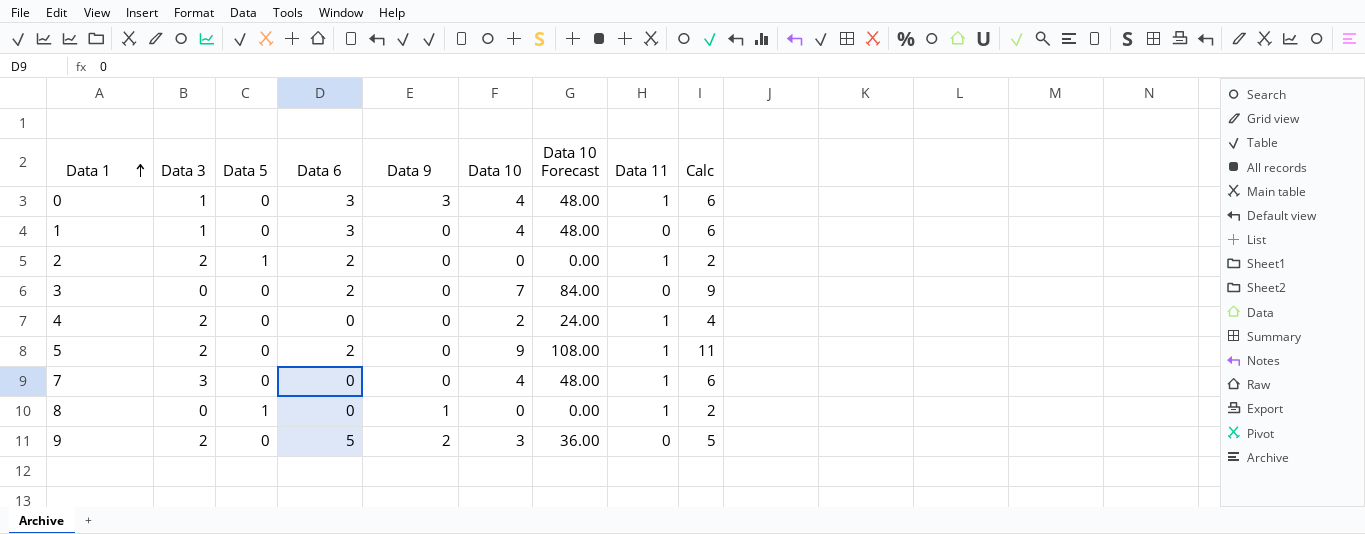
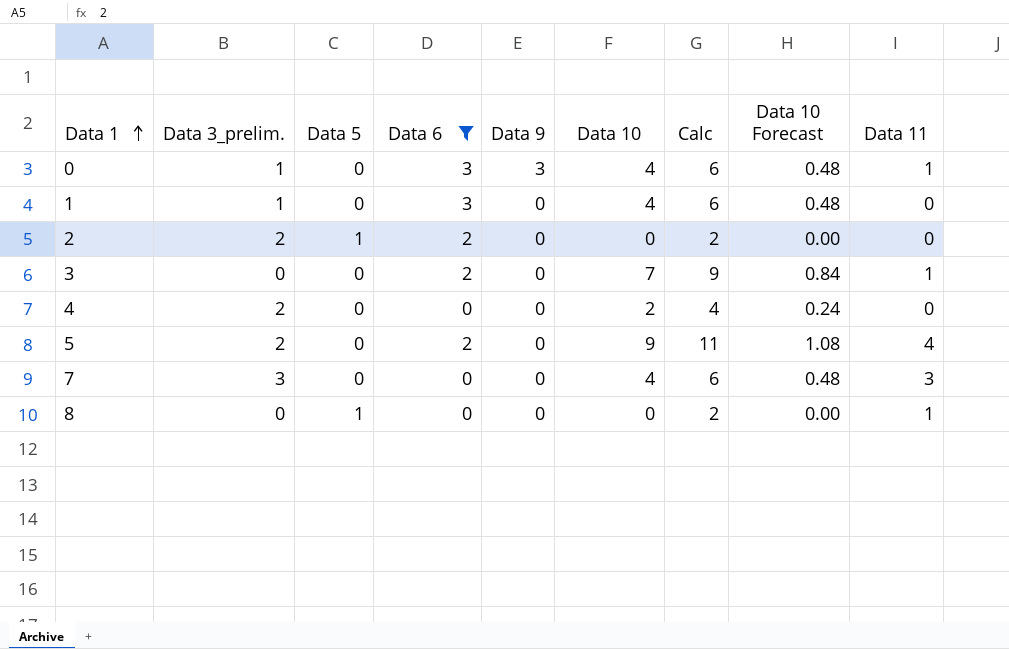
filter: none -> Data 6 != 5
column name: Data 3 -> Data 3_prelim.
column Calc | position: 9 -> 7
column Data 10 Forecast | formula: [Data 10] * 12 -> [Data 10] * 0.12
2 | Data 11: 1 -> 0
3 | Data 11: 0 -> 1
4 | Data 11: 1 -> 0
5 | Data 11: 1 -> 4
7 | Data 11: 1 -> 3
8 | Data 9: 1 -> 0

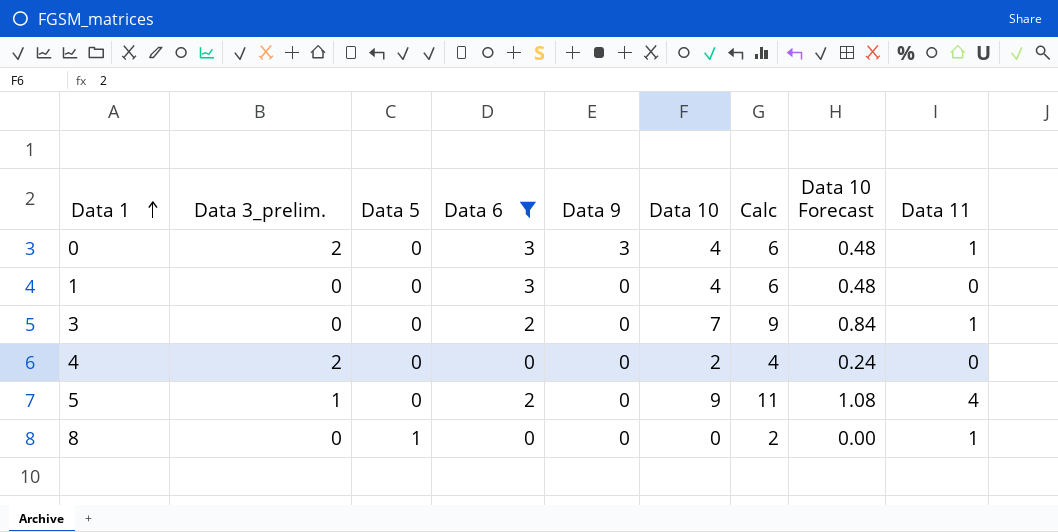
row 2: 2 | 1 | 2 | 0 | 0 | 2 | 0.00 | 0 -> none
row 7: 3 | 0 | 0 | 0 | 4 | 6 | 0.48 | 3 -> none
0 | Data 3_prelim.: 1 -> 2
1 | Data 3_prelim.: 1 -> 0
5 | Data 3_prelim.: 2 -> 1

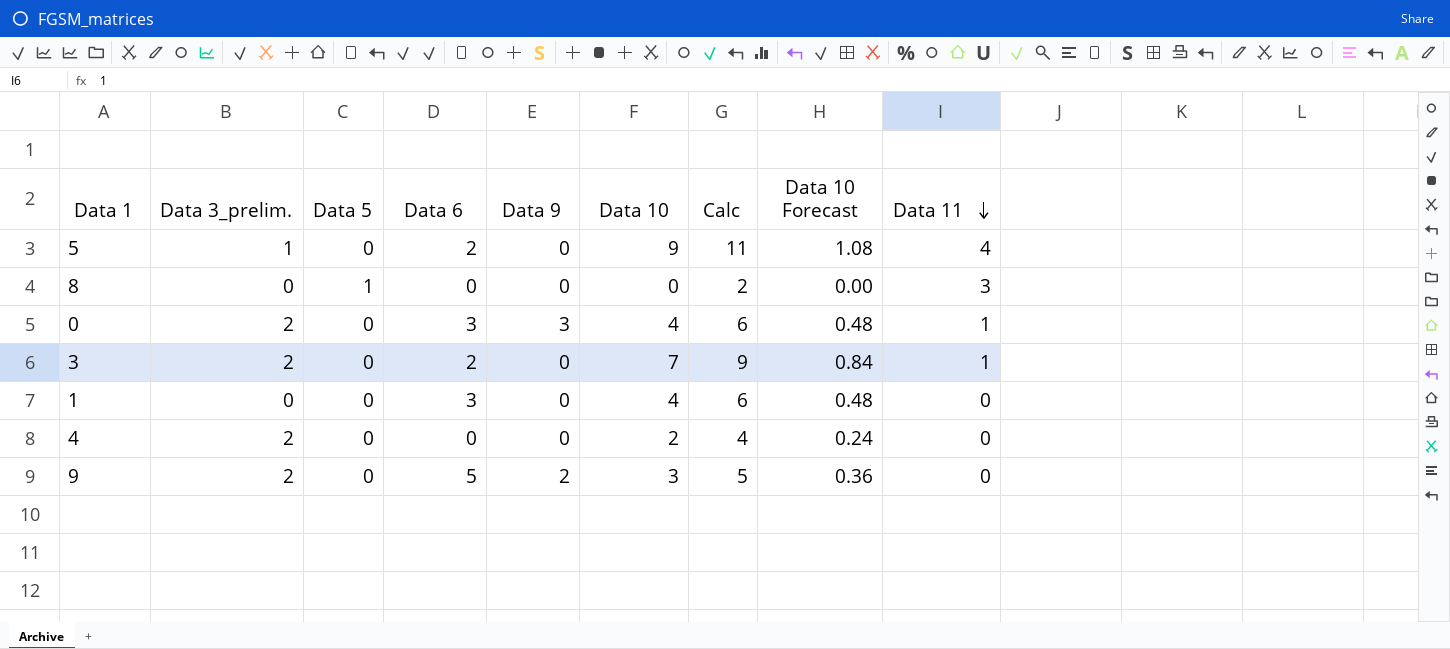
filter: Data 6 != 5 -> none
row order: Data 1 ascending -> Data 11 descending
8 | Data 11: 1 -> 3
3 | Data 3_prelim.: 0 -> 2

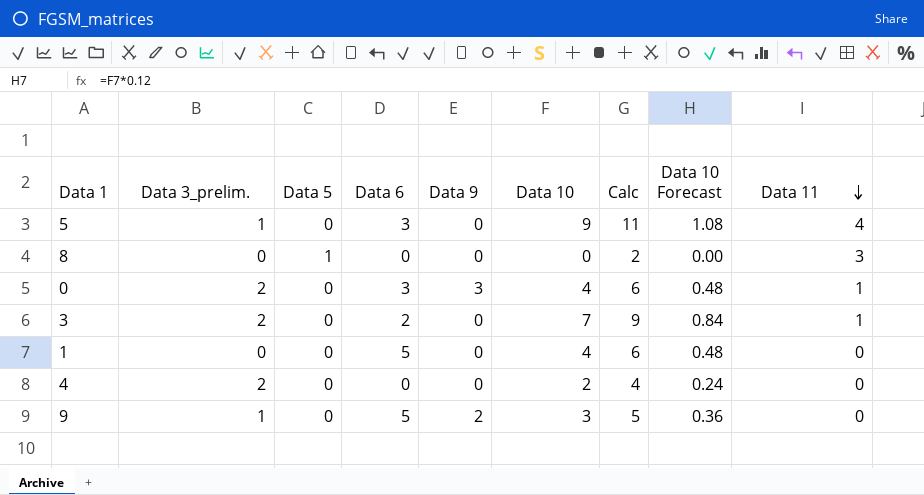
5 | Data 6: 2 -> 3
1 | Data 6: 3 -> 5
9 | Data 3_prelim.: 2 -> 1

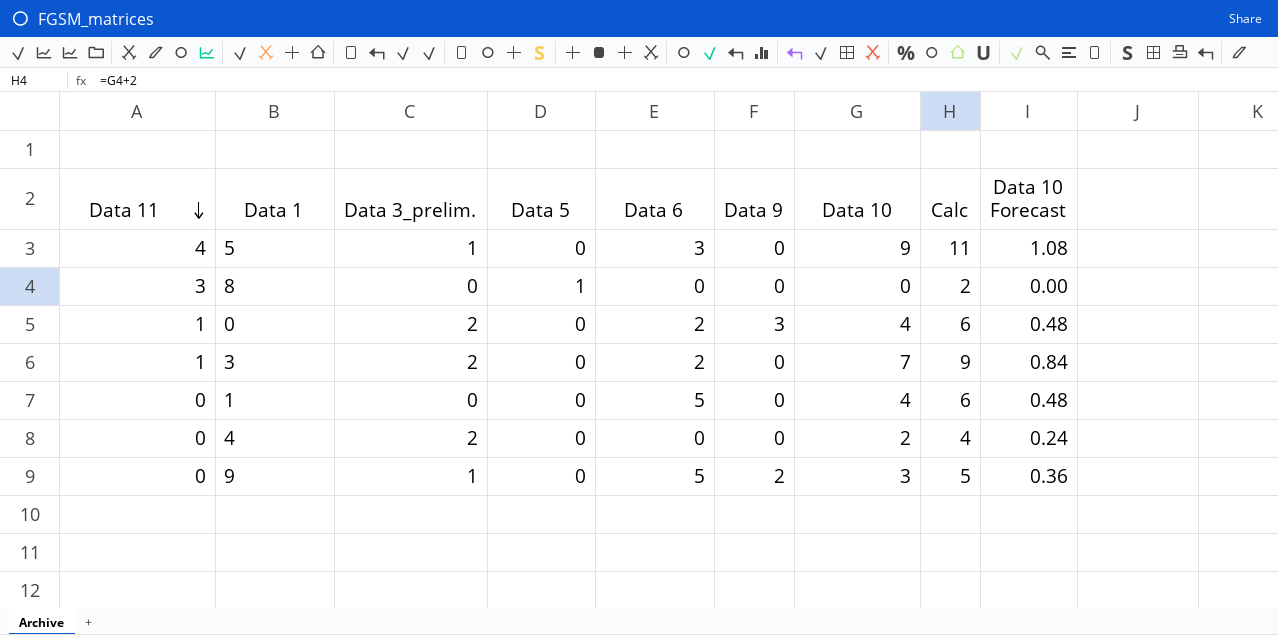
column Data 11 | position: 9 -> 1
0 | Data 6: 3 -> 2

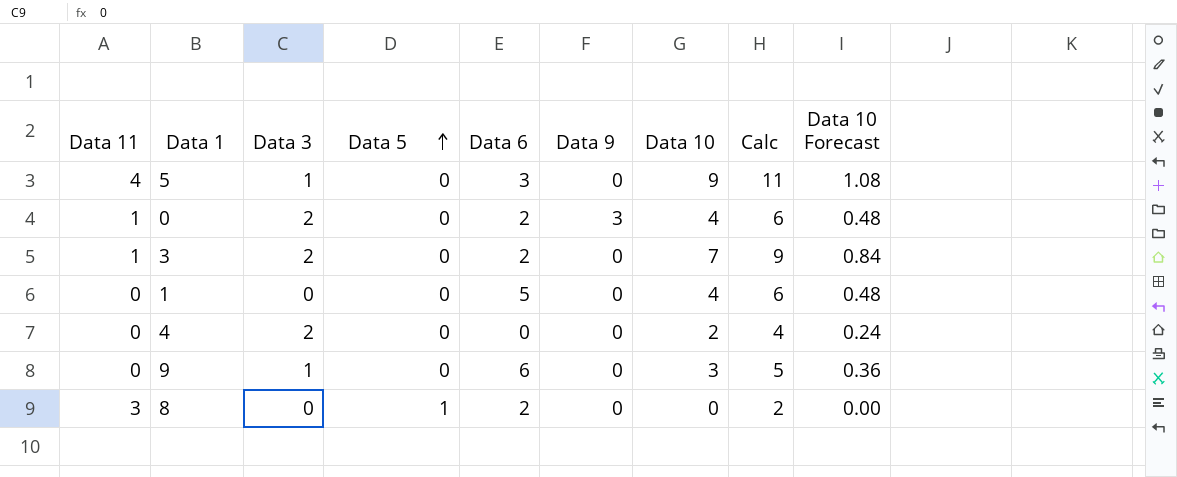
row order: Data 11 descending -> Data 5 ascending
column name: Data 3_prelim. -> Data 3
9 | Data 6: 5 -> 6
9 | Data 9: 2 -> 0
8 | Data 6: 0 -> 2

